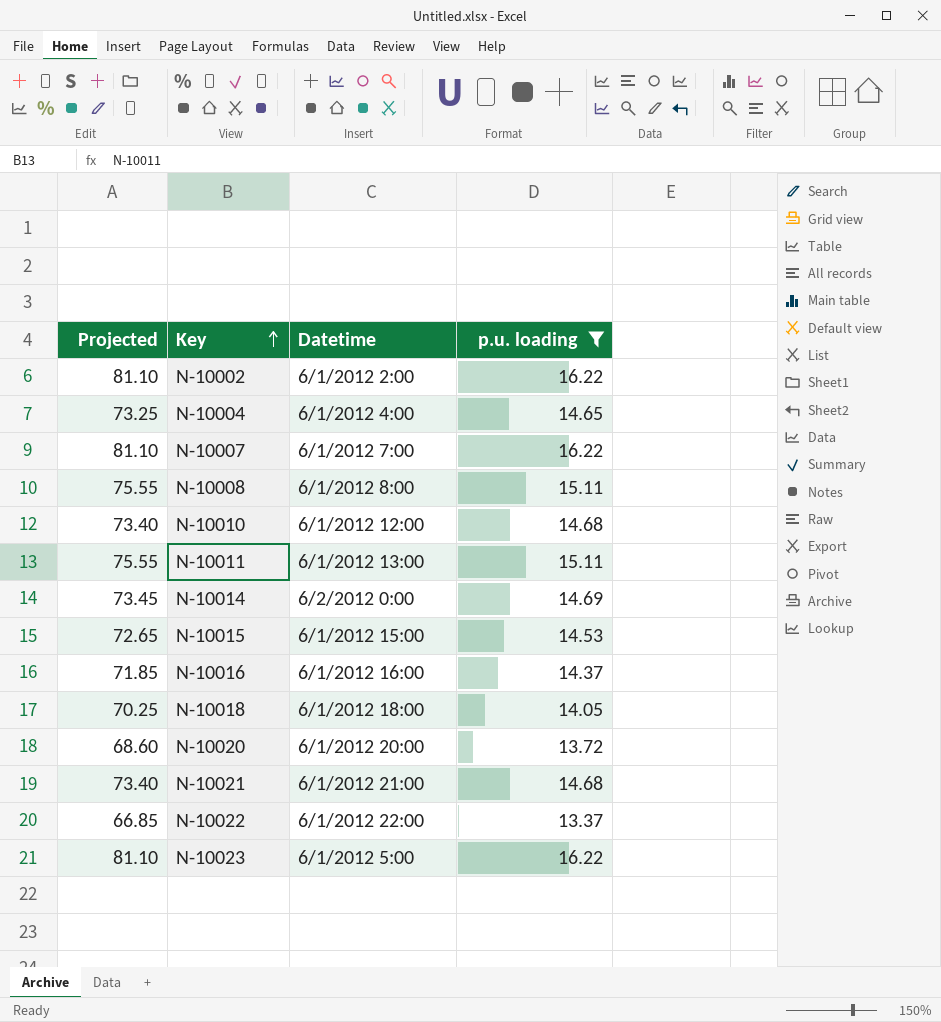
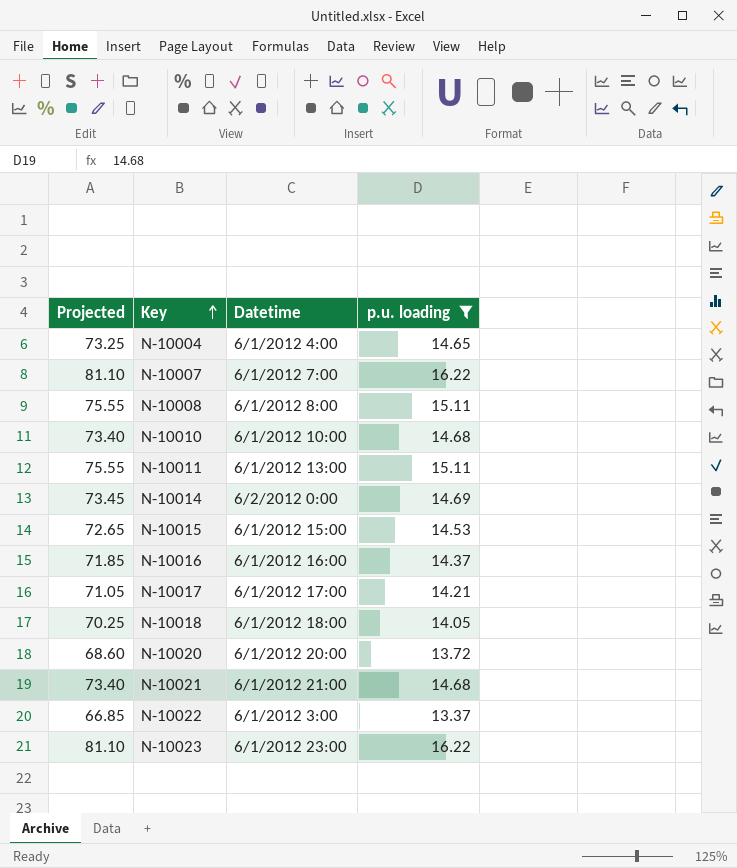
row N-10002: 81.10 | 6/1/2012 2:00 | 16.22 -> none
N-10010 | Datetime: 6/1/2012 12:00 -> 6/1/2012 10:00
row N-10017: none -> 71.05 | 6/1/2012 17:00 | 14.21
N-10022 | Datetime: 6/1/2012 22:00 -> 6/1/2012 3:00
N-10023 | Datetime: 6/1/2012 5:00 -> 6/1/2012 23:00

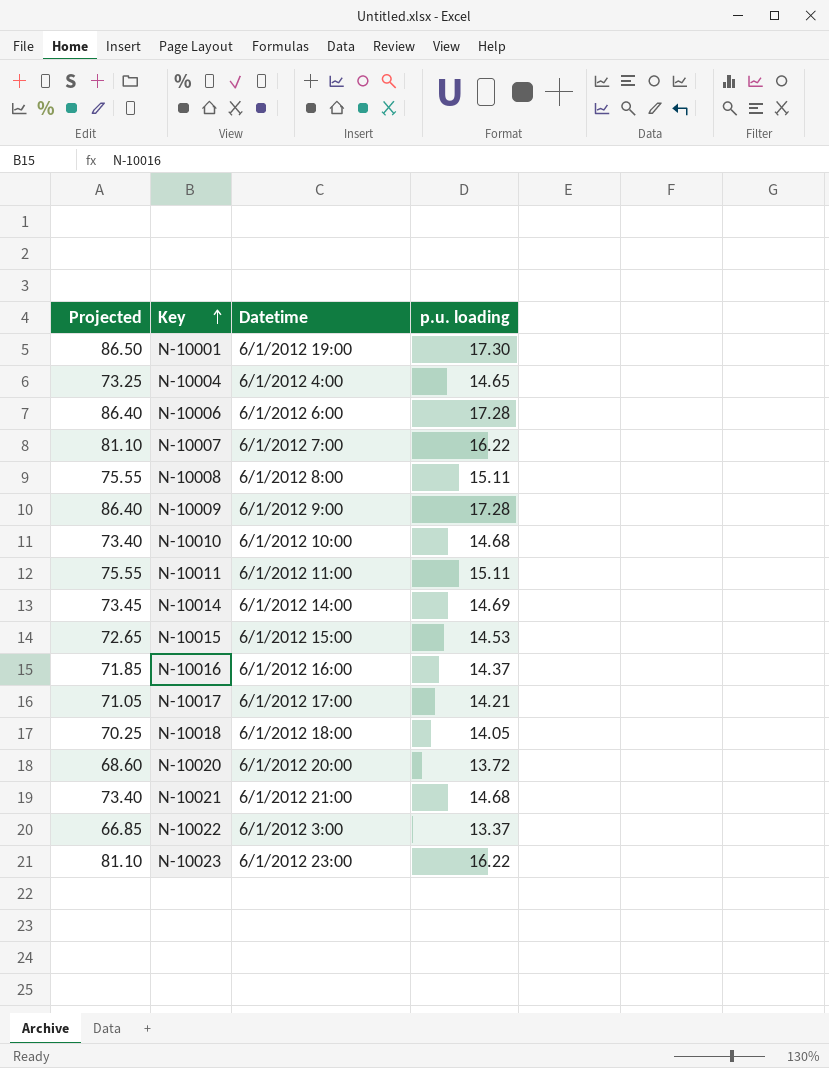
filter: p.u. loading <= 16.22 -> none
N-10011 | Datetime: 6/1/2012 13:00 -> 6/1/2012 11:00
N-10014 | Datetime: 6/2/2012 0:00 -> 6/1/2012 14:00

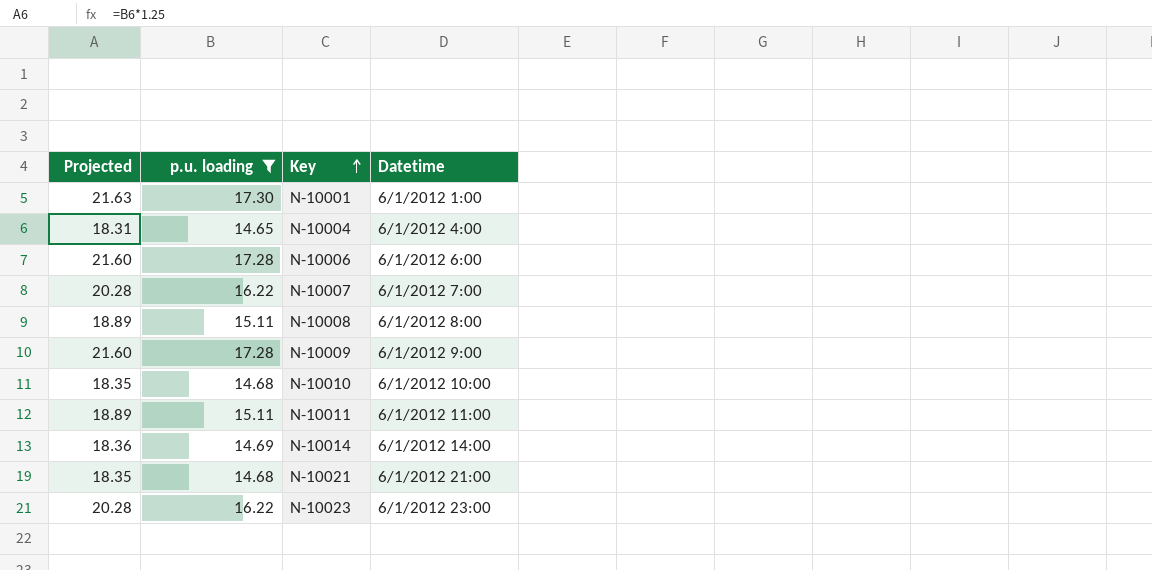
filter: none -> p.u. loading >= 14.65
column Projected | formula: [p.u. loading] * 5 -> [p.u. loading] * 1.25
column p.u. loading | position: 4 -> 2
N-10001 | Datetime: 6/1/2012 19:00 -> 6/1/2012 1:00

